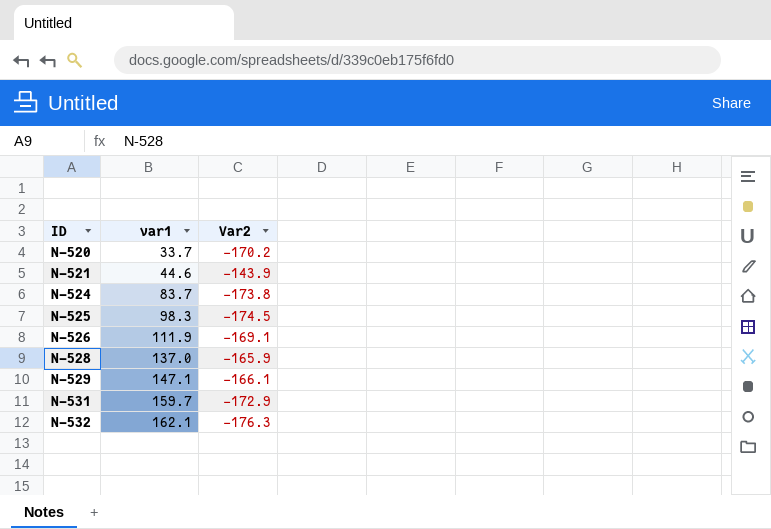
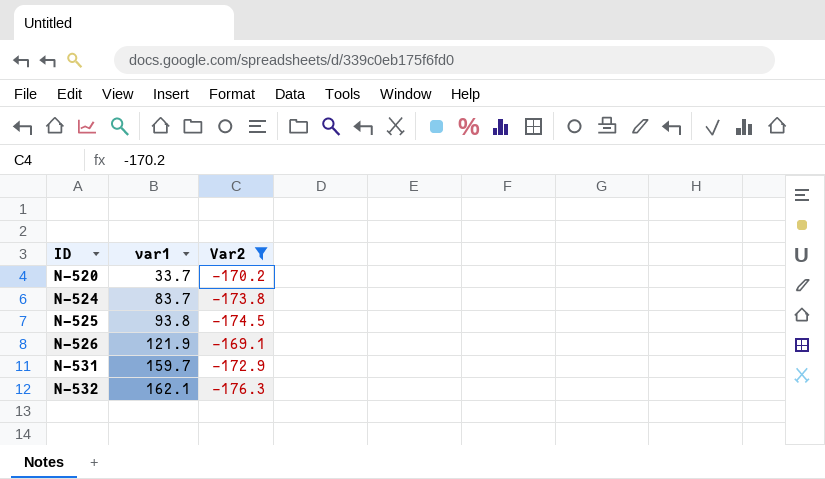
filter: none -> Var2 <= -169.1
N-525 | var1: 98.3 -> 93.8
N-526 | var1: 111.9 -> 121.9

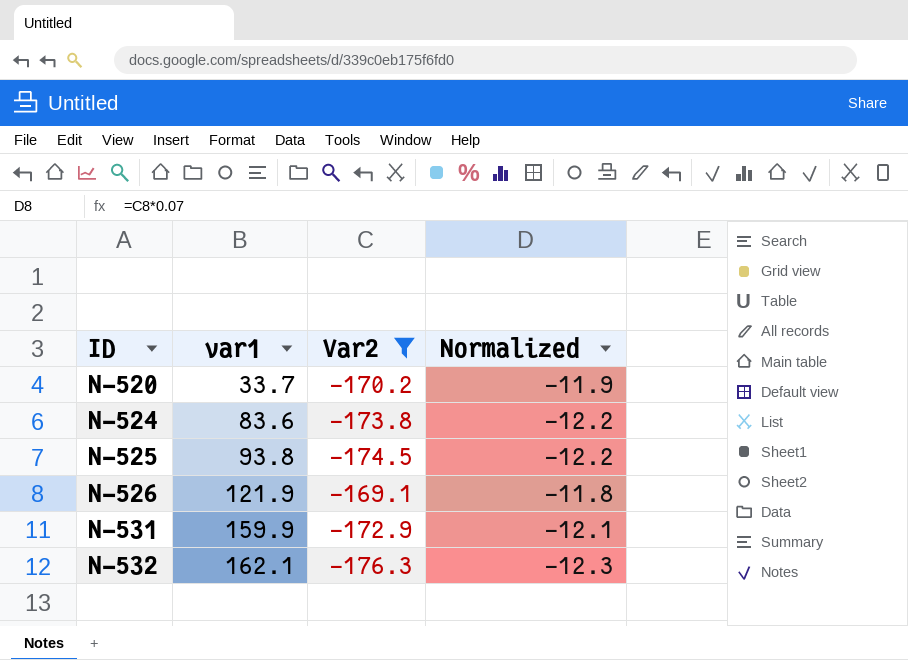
column Normalized | formula: none -> [Var2] * 0.07
N-524 | var1: 83.7 -> 83.6
N-531 | var1: 159.7 -> 159.9

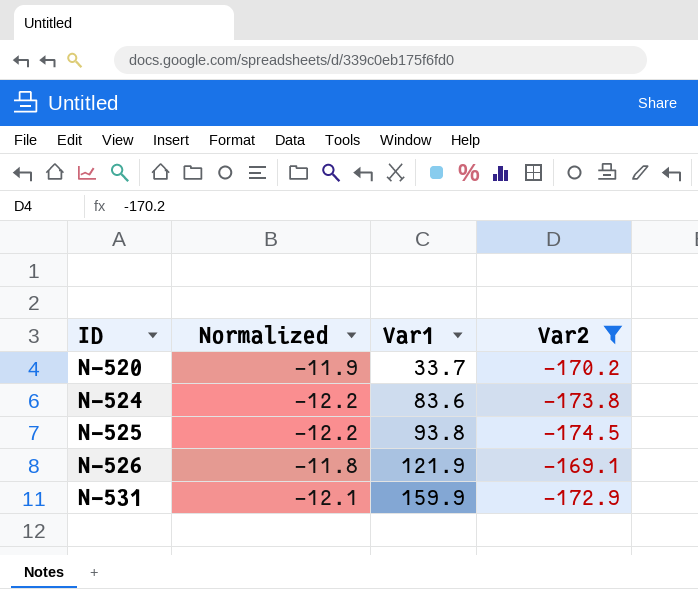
column Normalized | position: 4 -> 2
column name: var1 -> Var1
row N-532: 162.1 | -176.3 | -12.3 -> none

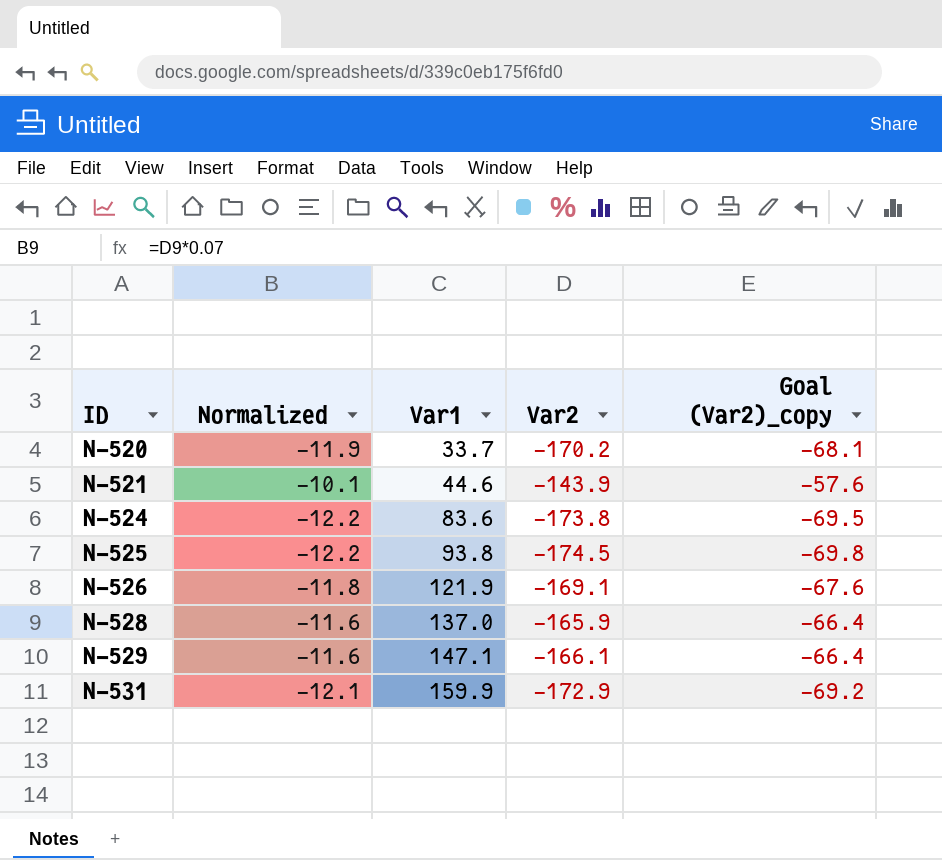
filter: Var2 <= -169.1 -> none
column Goal (Var2)_copy | formula: none -> [Var2] * 0.4

